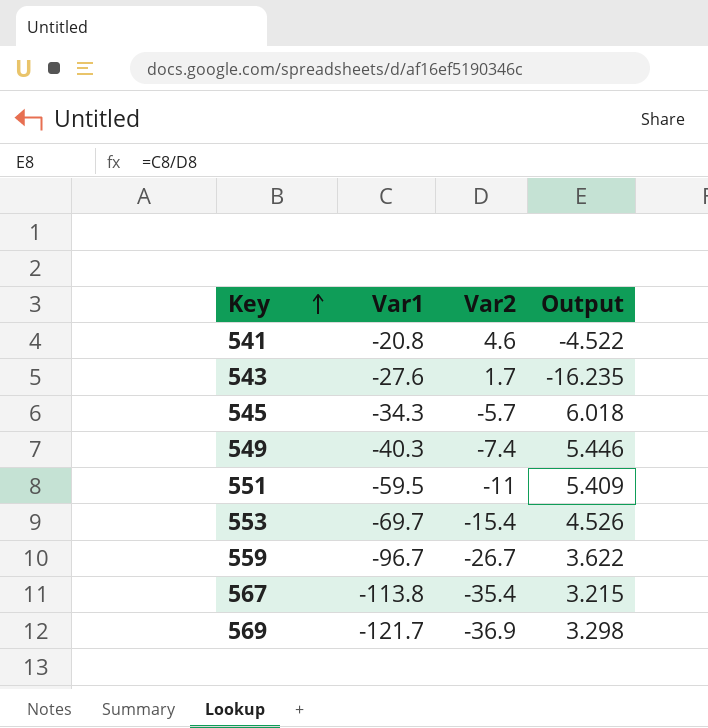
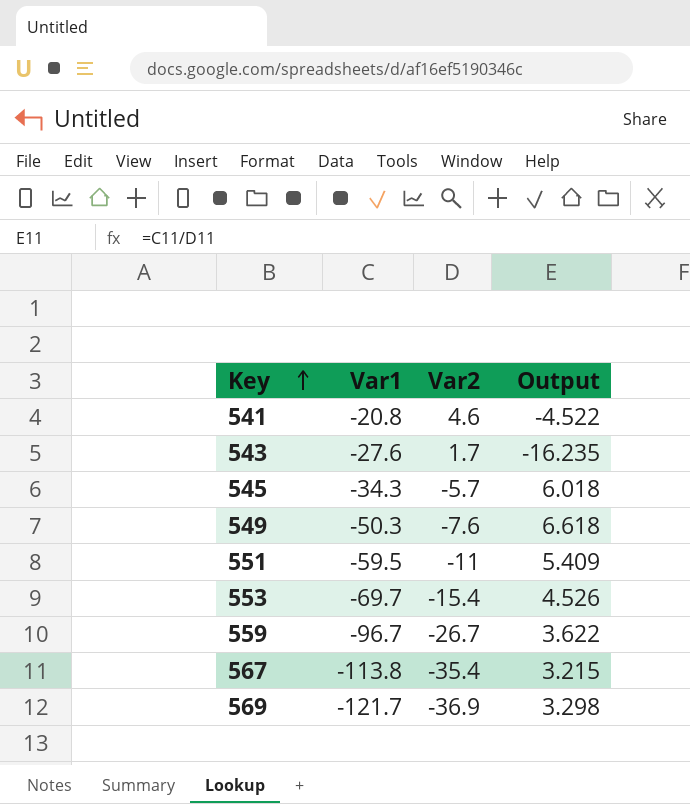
549 | Var1: -40.3 -> -50.3
549 | Var2: -7.4 -> -7.6
549 | Output: 5.446 -> 6.618

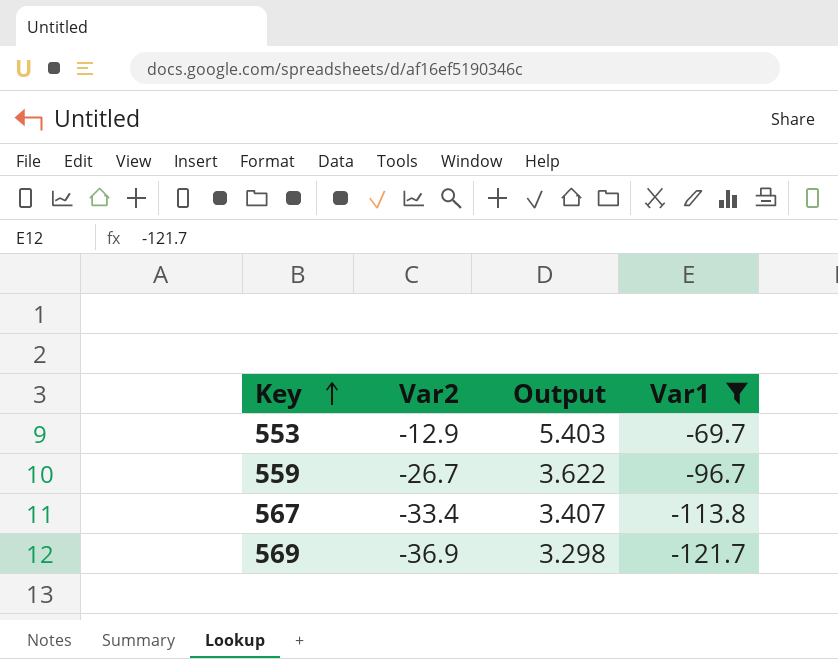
filter: none -> Var1 <= -69.7
column Var1 | position: 2 -> 4
553 | Var2: -15.4 -> -12.9
553 | Output: 4.526 -> 5.403
567 | Var2: -35.4 -> -33.4
567 | Output: 3.215 -> 3.407

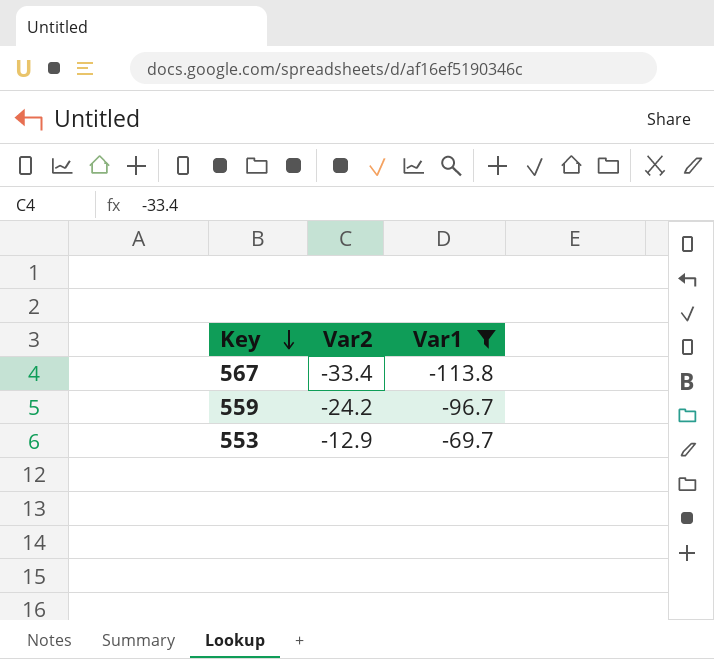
row order: Key ascending -> Key descending
column Output | formula: [Var1] / [Var2] -> none
row 569: -36.9 | 3.298 | -121.7 -> none
559 | Var2: -26.7 -> -24.2

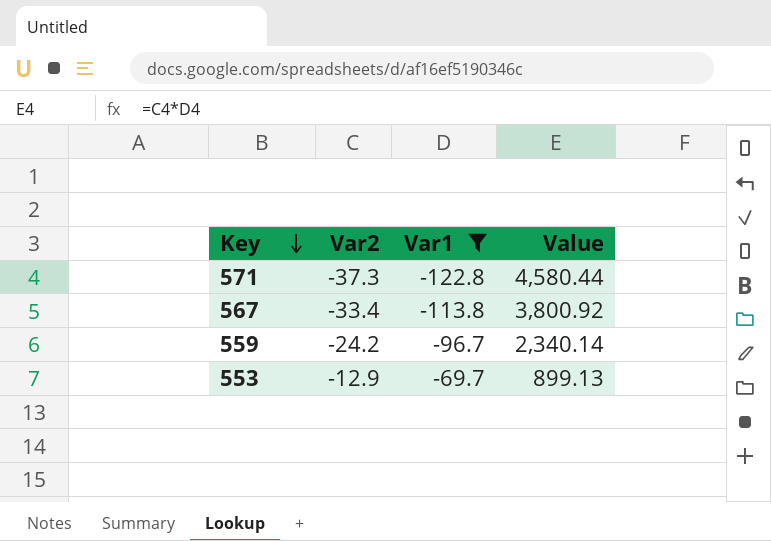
column Value | formula: none -> [Var2] * [Var1]
row 571: none -> -37.3 | -122.8 | 4,580.44

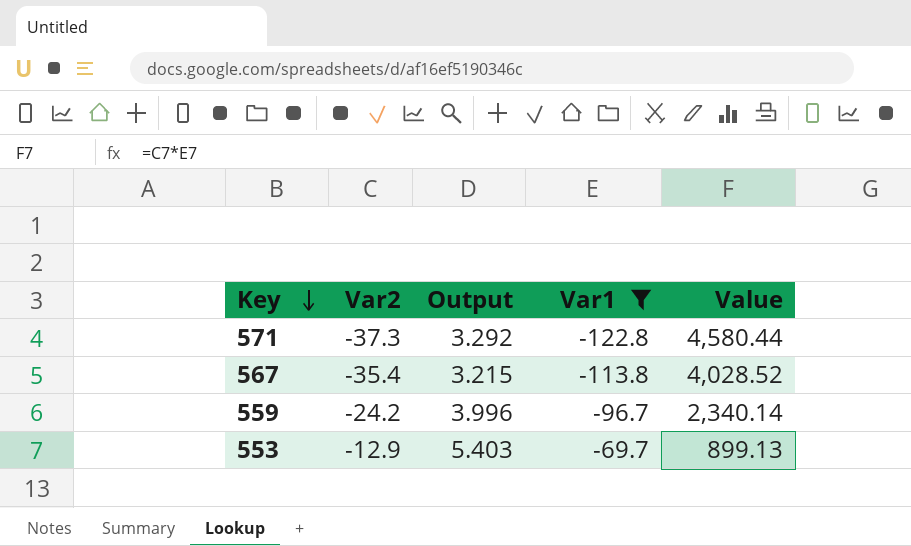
column Output | formula: none -> [Var1] / [Var2]
567 | Var2: -33.4 -> -35.4
567 | Value: 3,800.92 -> 4,028.52

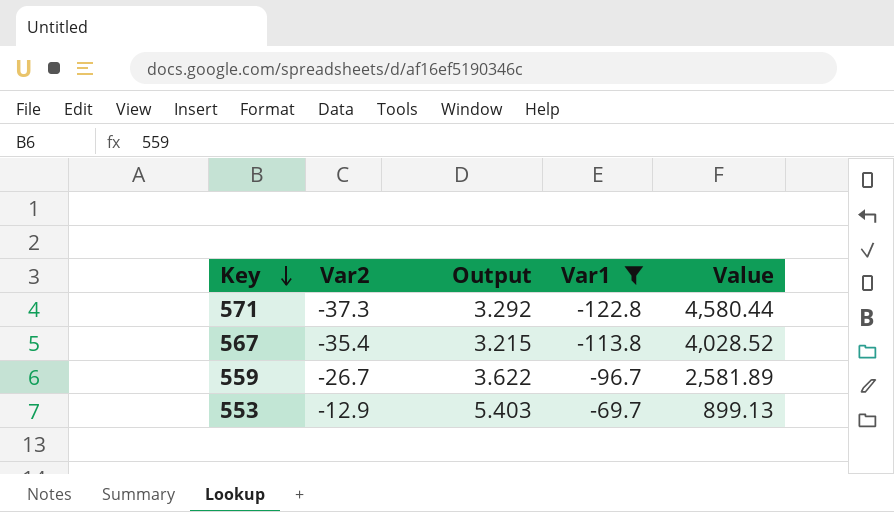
559 | Var2: -24.2 -> -26.7
559 | Output: 3.996 -> 3.622
559 | Value: 2,340.14 -> 2,581.89

